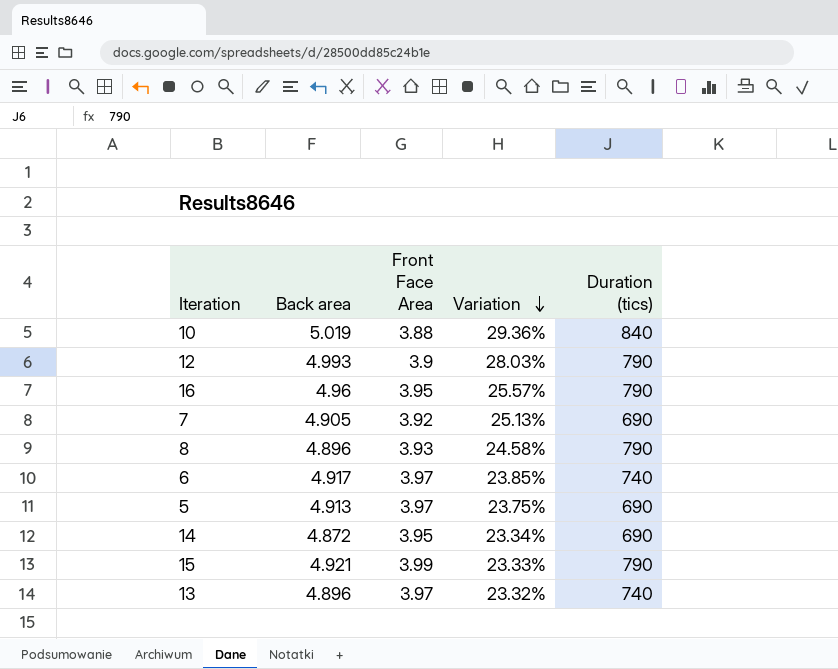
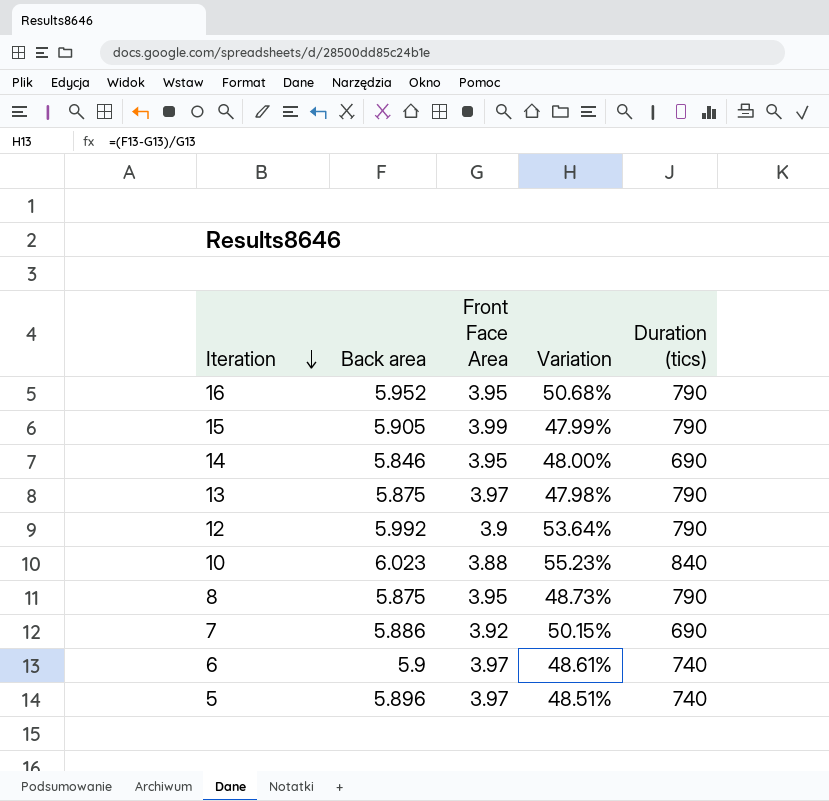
row order: Variation descending -> Iteration descending
16 | Back area: 4.96 -> 5.952
16 | Variation: 25.57% -> 50.68%
15 | Back area: 4.921 -> 5.905
15 | Variation: 23.33% -> 47.99%
14 | Back area: 4.872 -> 5.846
14 | Variation: 23.34% -> 48.00%
13 | Back area: 4.896 -> 5.875
13 | Variation: 23.32% -> 47.98%
13 | Duration (tics): 740 -> 790
12 | Back area: 4.993 -> 5.992
12 | Variation: 28.03% -> 53.64%
10 | Back area: 5.019 -> 6.023
10 | Variation: 29.36% -> 55.23%
8 | Back area: 4.896 -> 5.875
8 | Front Face Area: 3.93 -> 3.95
8 | Variation: 24.58% -> 48.73%
7 | Back area: 4.905 -> 5.886
7 | Variation: 25.13% -> 50.15%
6 | Back area: 4.917 -> 5.9
6 | Variation: 23.85% -> 48.61%
5 | Back area: 4.913 -> 5.896
5 | Variation: 23.75% -> 48.51%
5 | Duration (tics): 690 -> 740

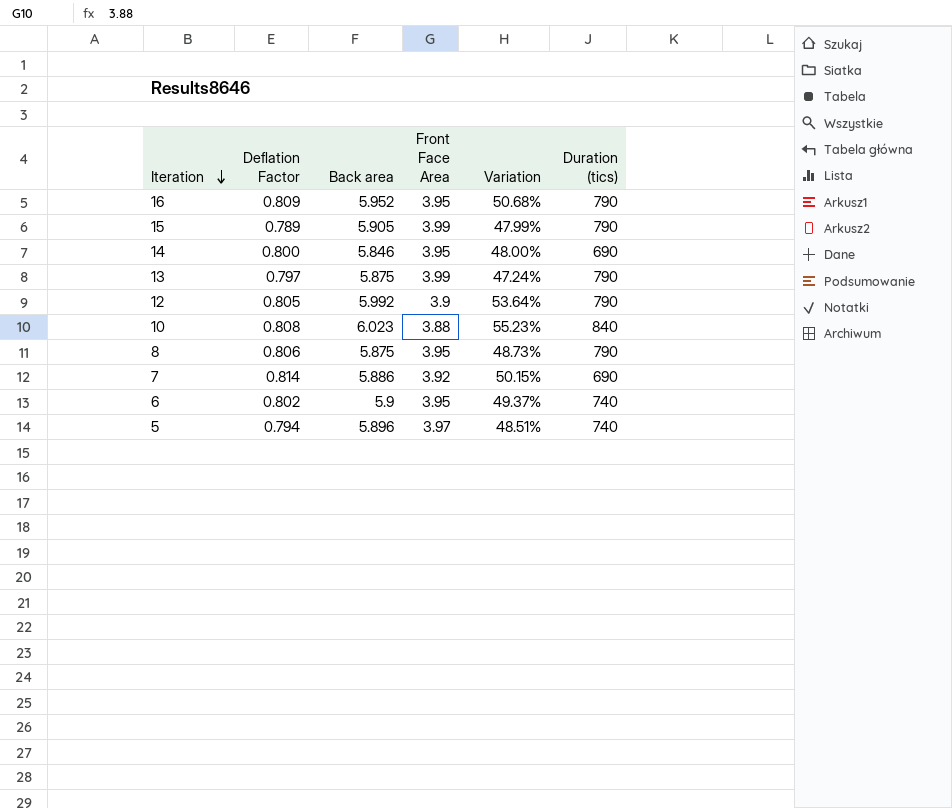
column Deflation Factor | position: none -> 2
13 | Front Face Area: 3.97 -> 3.99
13 | Variation: 47.98% -> 47.24%
6 | Front Face Area: 3.97 -> 3.95
6 | Variation: 48.61% -> 49.37%

